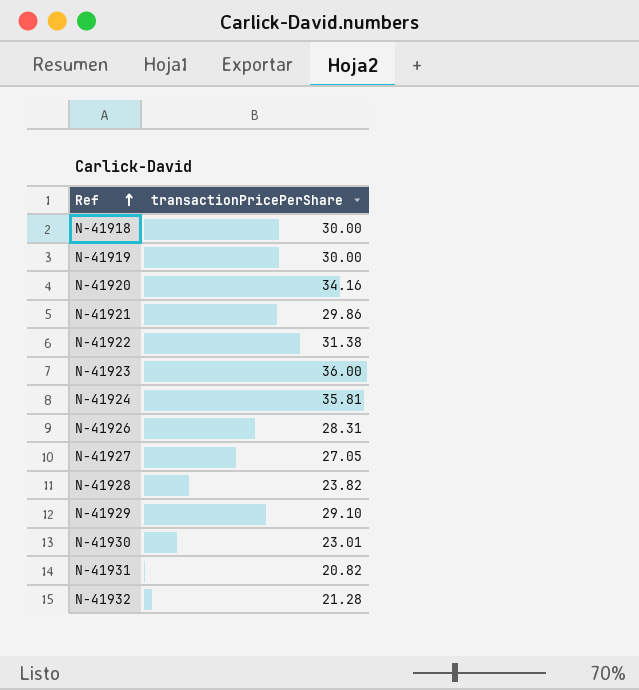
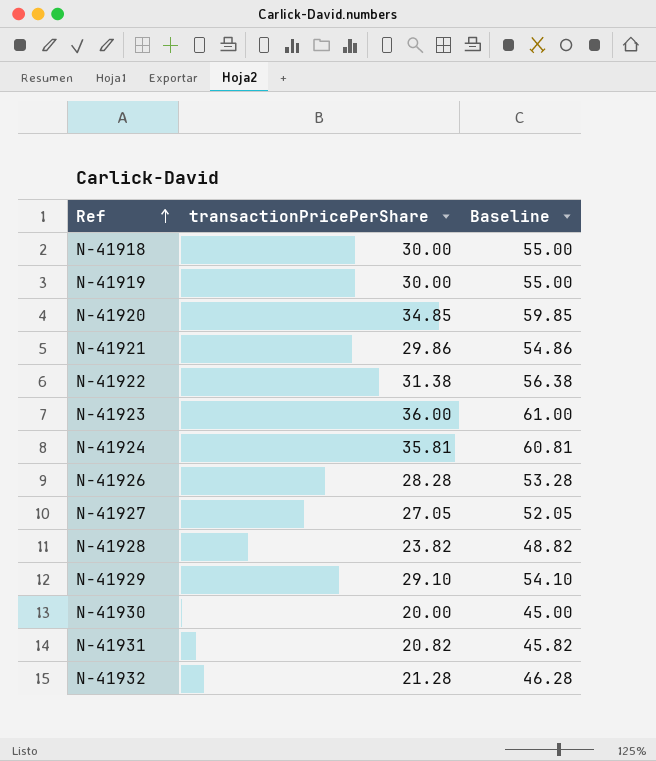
column Baseline | formula: none -> [transactionPricePerShare] + 25
N-41920 | transactionPricePerShare: 34.16 -> 34.85
N-41926 | transactionPricePerShare: 28.31 -> 28.28
N-41930 | transactionPricePerShare: 23.01 -> 20.00

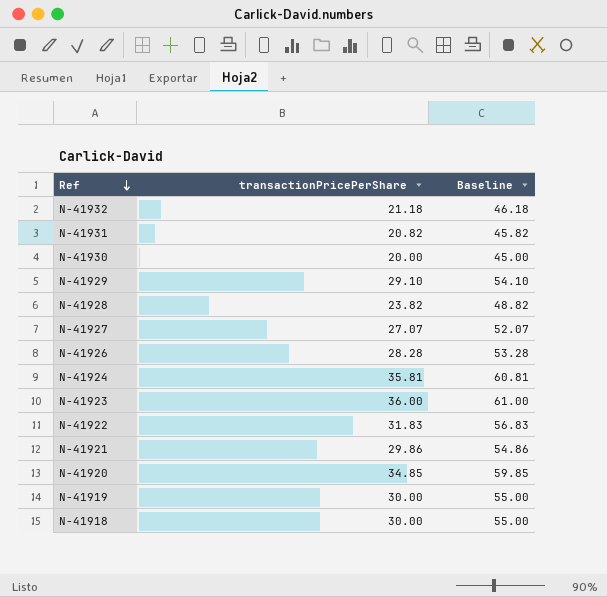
row order: Ref ascending -> Ref descending
N-41932 | transactionPricePerShare: 21.28 -> 21.18
N-41932 | Baseline: 46.28 -> 46.18
N-41927 | transactionPricePerShare: 27.05 -> 27.07
N-41927 | Baseline: 52.05 -> 52.07
N-41922 | transactionPricePerShare: 31.38 -> 31.83
N-41922 | Baseline: 56.38 -> 56.83

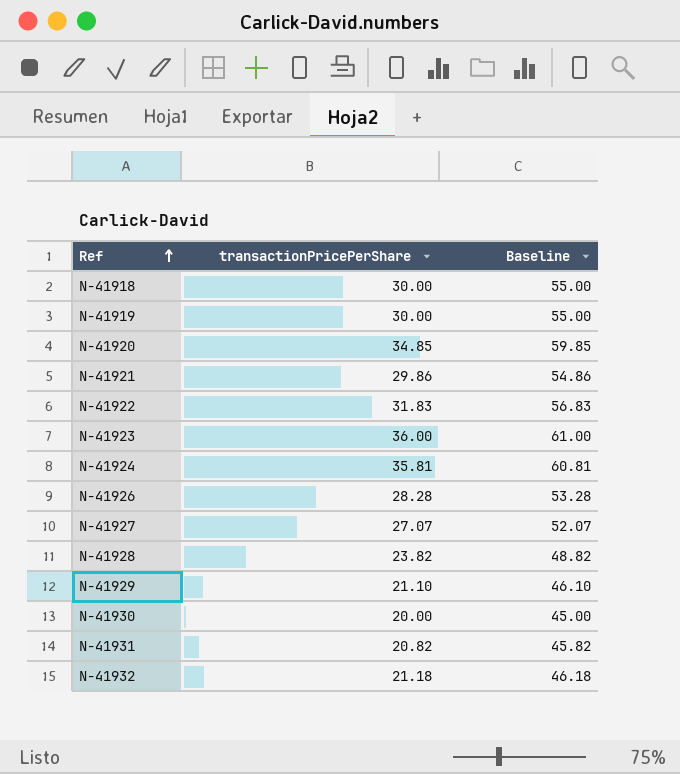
row order: Ref descending -> Ref ascending
N-41929 | transactionPricePerShare: 29.10 -> 21.10
N-41929 | Baseline: 54.10 -> 46.10

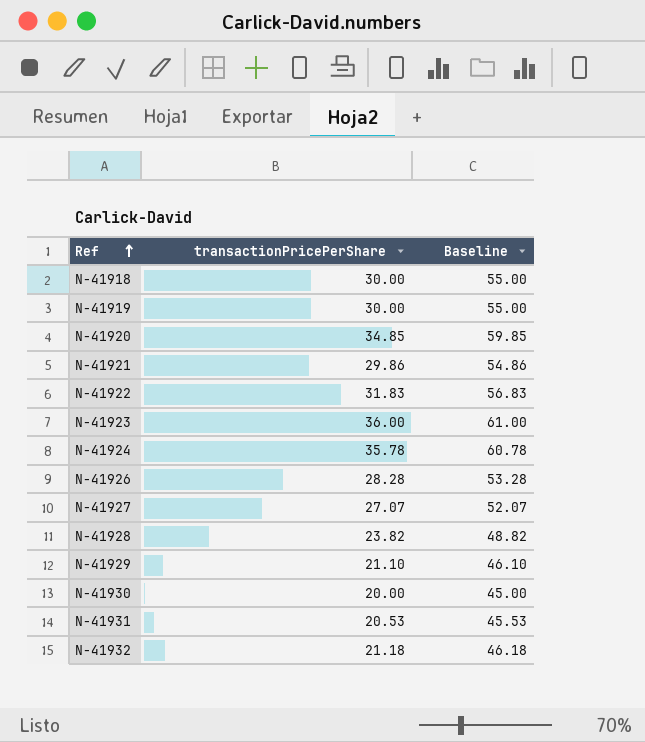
N-41924 | transactionPricePerShare: 35.81 -> 35.78
N-41924 | Baseline: 60.81 -> 60.78
N-41931 | transactionPricePerShare: 20.82 -> 20.53
N-41931 | Baseline: 45.82 -> 45.53

